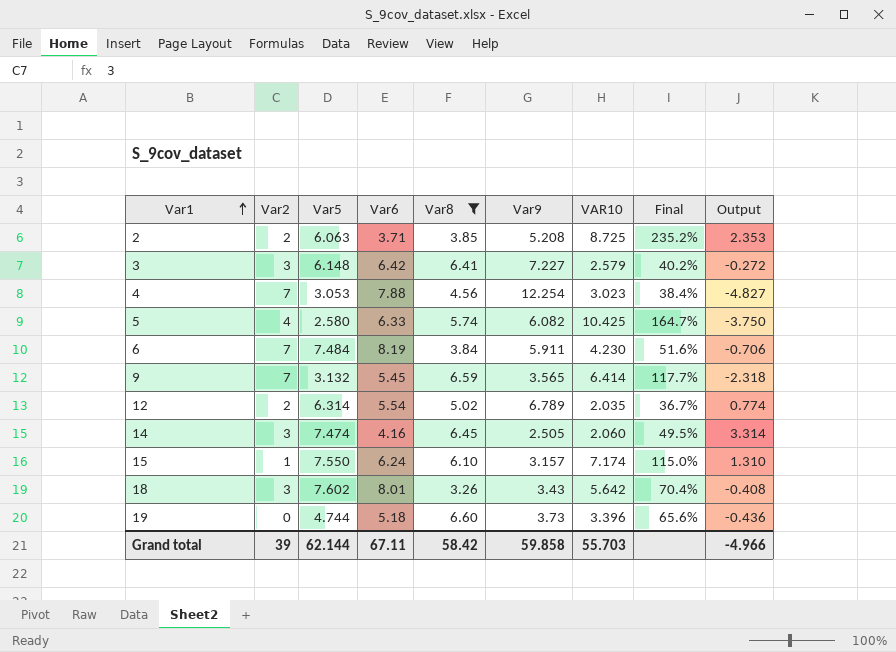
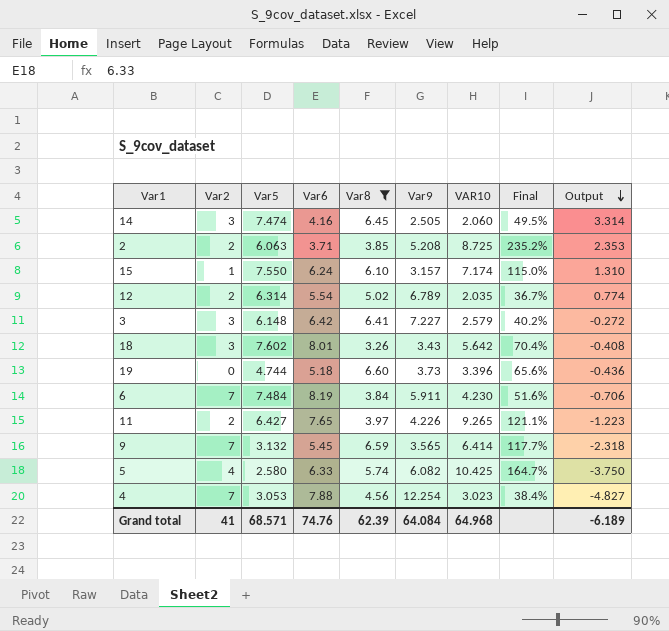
row order: Var1 ascending -> Output descending
row 11: none -> 2 | 6.427 | 7.65 | 3.97 | 4.226 | 9.265 | 121.1% | -1.223
Grand total | Var2: 39 -> 41
Grand total | Var5: 62.144 -> 68.571
Grand total | Var6: 67.11 -> 74.76
Grand total | Var8: 58.42 -> 62.39
Grand total | Var9: 59.858 -> 64.084
Grand total | VAR10: 55.703 -> 64.968
Grand total | Output: -4.966 -> -6.189

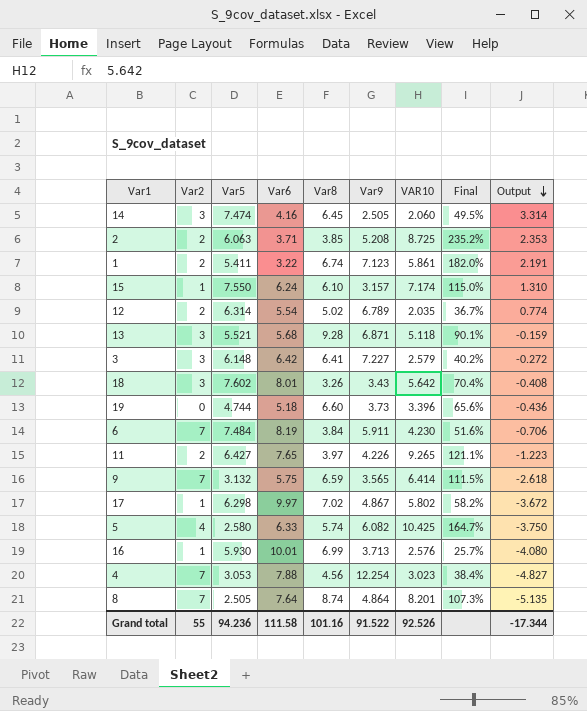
filter: Var8 <= 6.60 -> none
9 | Var6: 5.45 -> 5.75
9 | Final: 117.7% -> 111.5%
9 | Output: -2.318 -> -2.618
Grand total | Var2: 41 -> 55
Grand total | Var5: 68.571 -> 94.236
Grand total | Var6: 74.76 -> 111.58
Grand total | Var8: 62.39 -> 101.16
Grand total | Var9: 64.084 -> 91.522
Grand total | VAR10: 64.968 -> 92.526
Grand total | Output: -6.189 -> -17.344

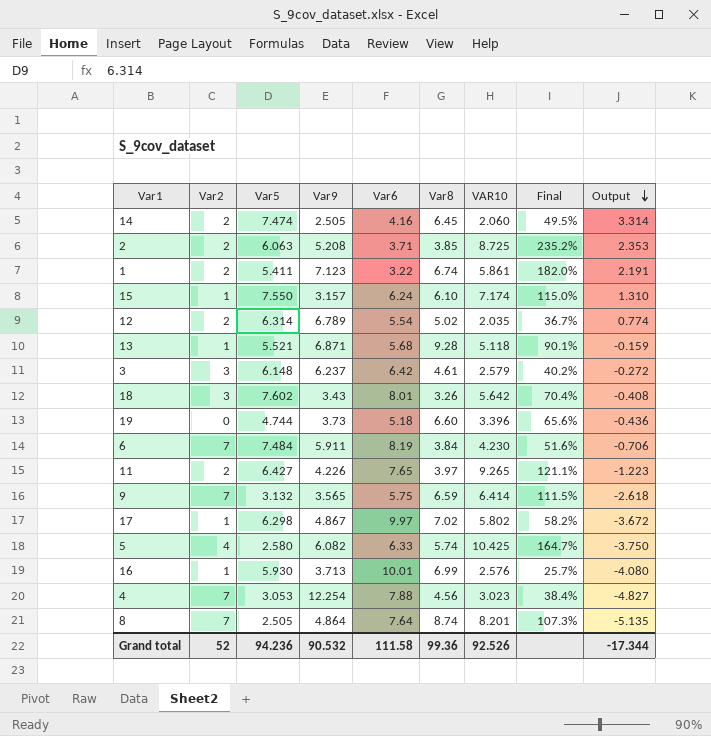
column Var9 | position: 6 -> 4
14 | Var2: 3 -> 2
13 | Var2: 3 -> 1
3 | Var9: 7.227 -> 6.237
3 | Var8: 6.41 -> 4.61
Grand total | Var2: 55 -> 52
Grand total | Var9: 91.522 -> 90.532
Grand total | Var8: 101.16 -> 99.36

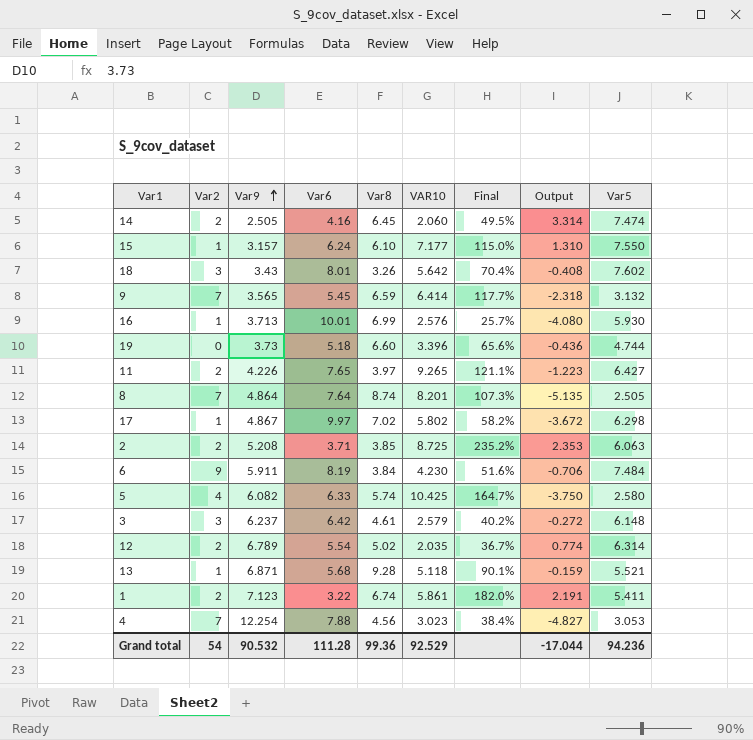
row order: Output descending -> Var9 ascending
column Var5 | position: 3 -> 9
15 | VAR10: 7.174 -> 7.177
9 | Var6: 5.75 -> 5.45
9 | Final: 111.5% -> 117.7%
9 | Output: -2.618 -> -2.318
6 | Var2: 7 -> 9
Grand total | Var2: 52 -> 54
Grand total | Var6: 111.58 -> 111.28
Grand total | VAR10: 92.526 -> 92.529
Grand total | Output: -17.344 -> -17.044

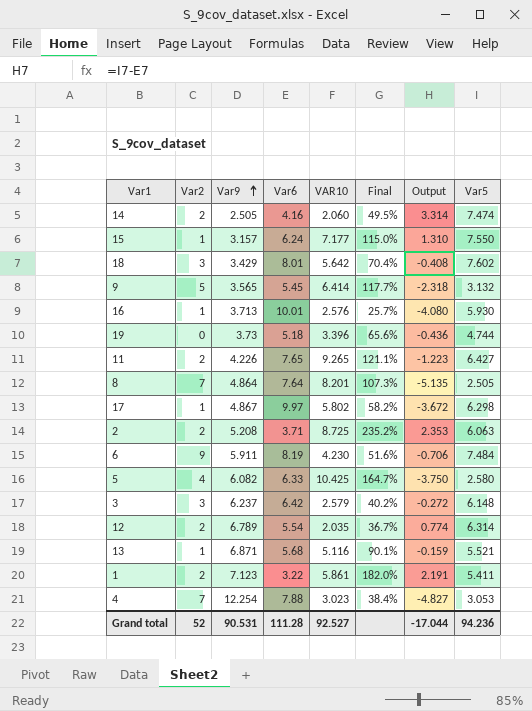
column Var8 | position: 5 -> none
18 | Var9: 3.43 -> 3.429
9 | Var2: 7 -> 5
13 | VAR10: 5.118 -> 5.116
Grand total | Var2: 54 -> 52
Grand total | Var9: 90.532 -> 90.531
Grand total | VAR10: 92.529 -> 92.527

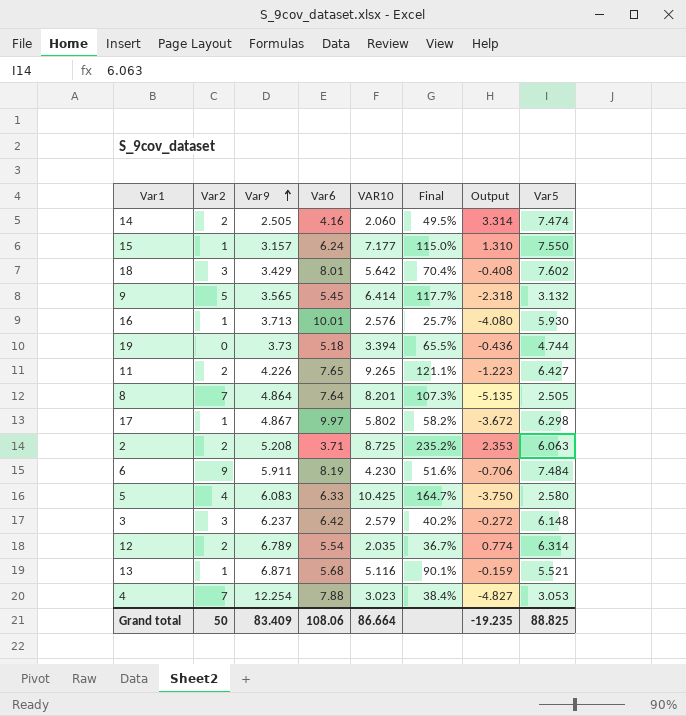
row 1: 2 | 7.123 | 3.22 | 5.861 | 182.0% | 2.191 | 5.411 -> none
19 | VAR10: 3.396 -> 3.394
19 | Final: 65.6% -> 65.5%
5 | Var9: 6.082 -> 6.083
Grand total | Var2: 52 -> 50
Grand total | Var9: 90.531 -> 83.409
Grand total | Var6: 111.28 -> 108.06
Grand total | VAR10: 92.527 -> 86.664
Grand total | Output: -17.044 -> -19.235
Grand total | Var5: 94.236 -> 88.825

